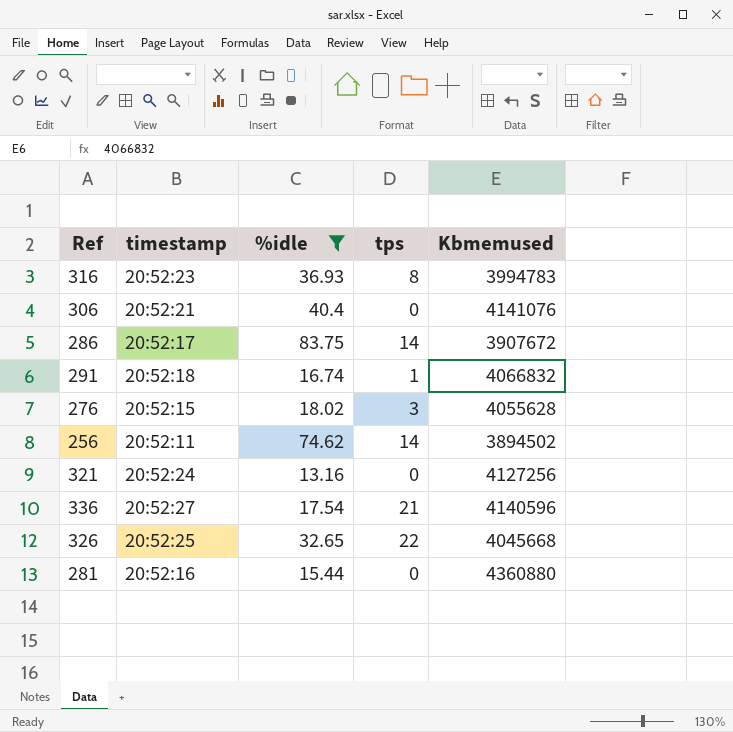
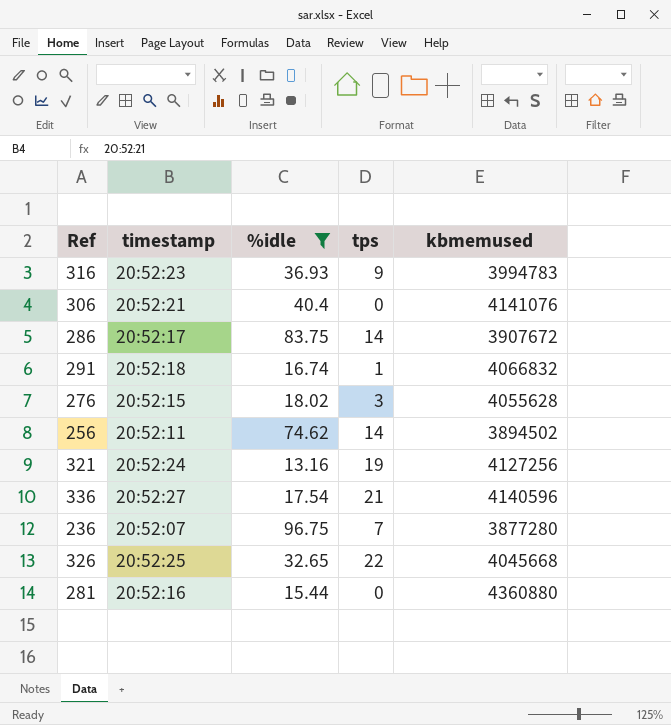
column name: Kbmemused -> kbmemused
316 | tps: 8 -> 9
321 | tps: 0 -> 19
row 236: none -> 20:52:07 | 96.75 | 7 | 3877280

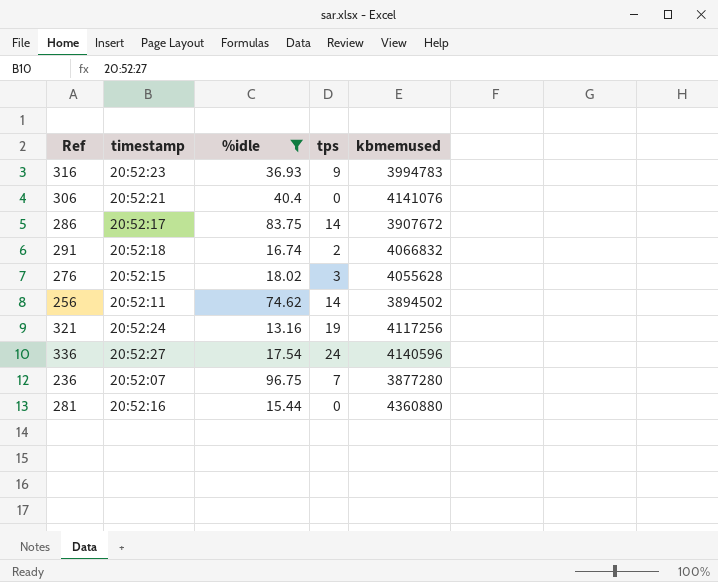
row 326: 20:52:25 | 32.65 | 22 | 4045668 -> none
291 | tps: 1 -> 2
321 | kbmemused: 4127256 -> 4117256
336 | tps: 21 -> 24

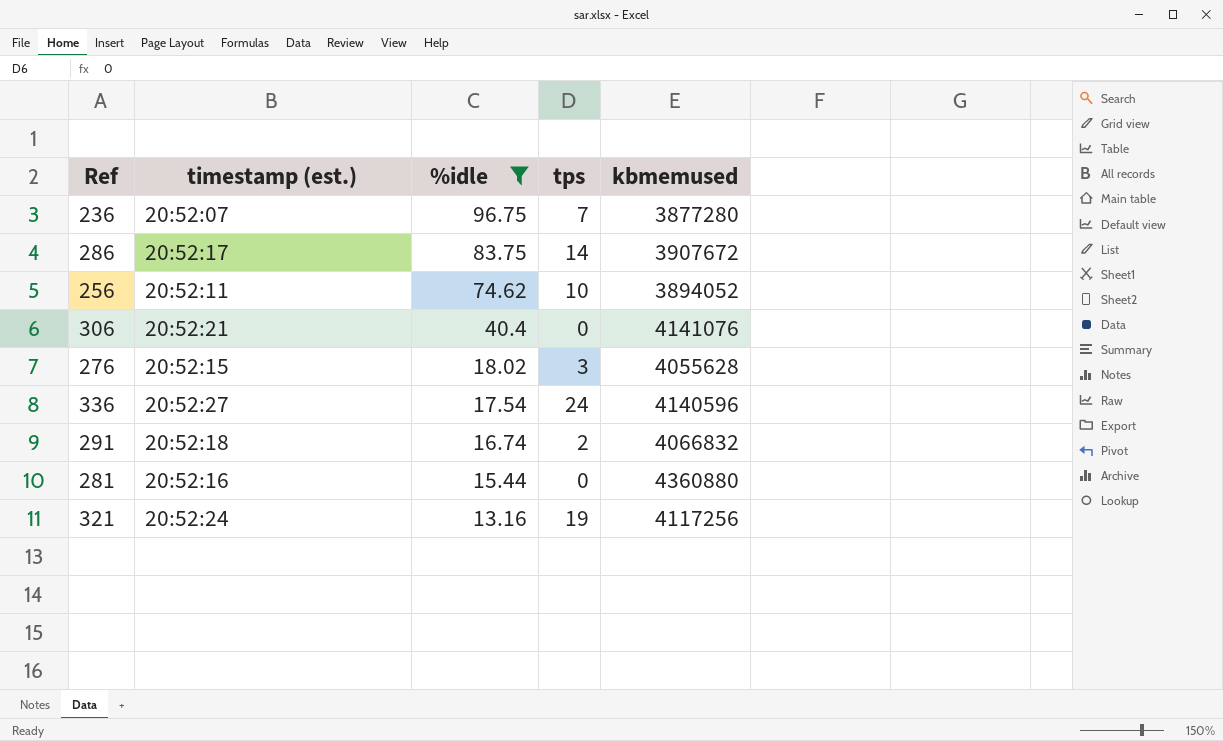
row order: none -> %idle descending
column name: timestamp -> timestamp (est.)
row 316: 20:52:23 | 36.93 | 9 | 3994783 -> none
256 | tps: 14 -> 10
256 | kbmemused: 3894502 -> 3894052

